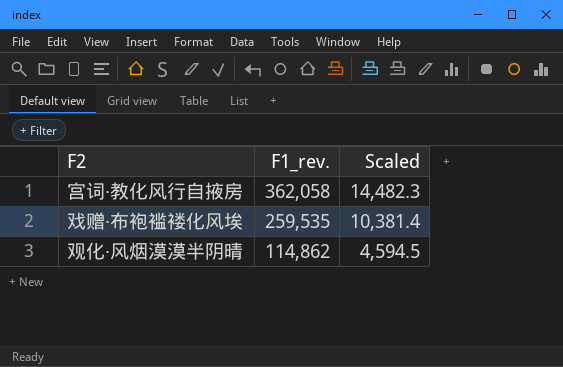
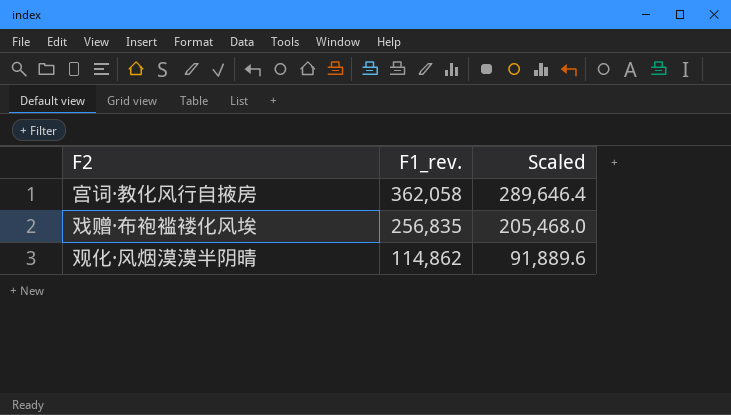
column Scaled | formula: [F1_rev.] * 0.04 -> [F1_rev.] * 0.8
戏赠·布袍褴褛化风埃 | F1_rev.: 259,535 -> 256,835

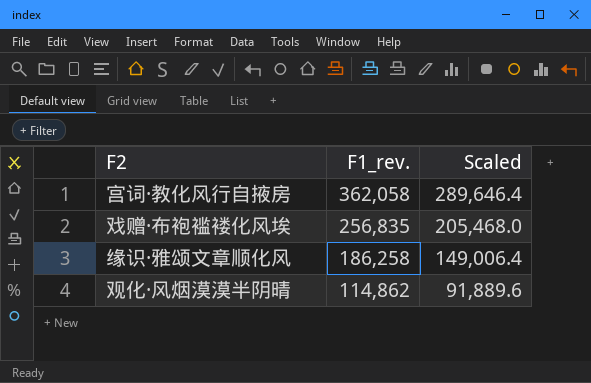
row 缘识·雅颂文章顺化风: none -> 186,258 | 149,006.4

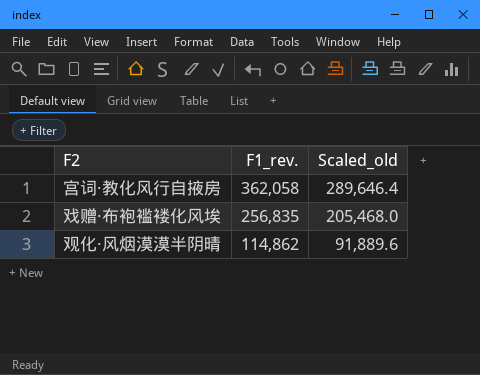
column name: Scaled -> Scaled_old
row 缘识·雅颂文章顺化风: 186,258 | 149,006.4 -> none

